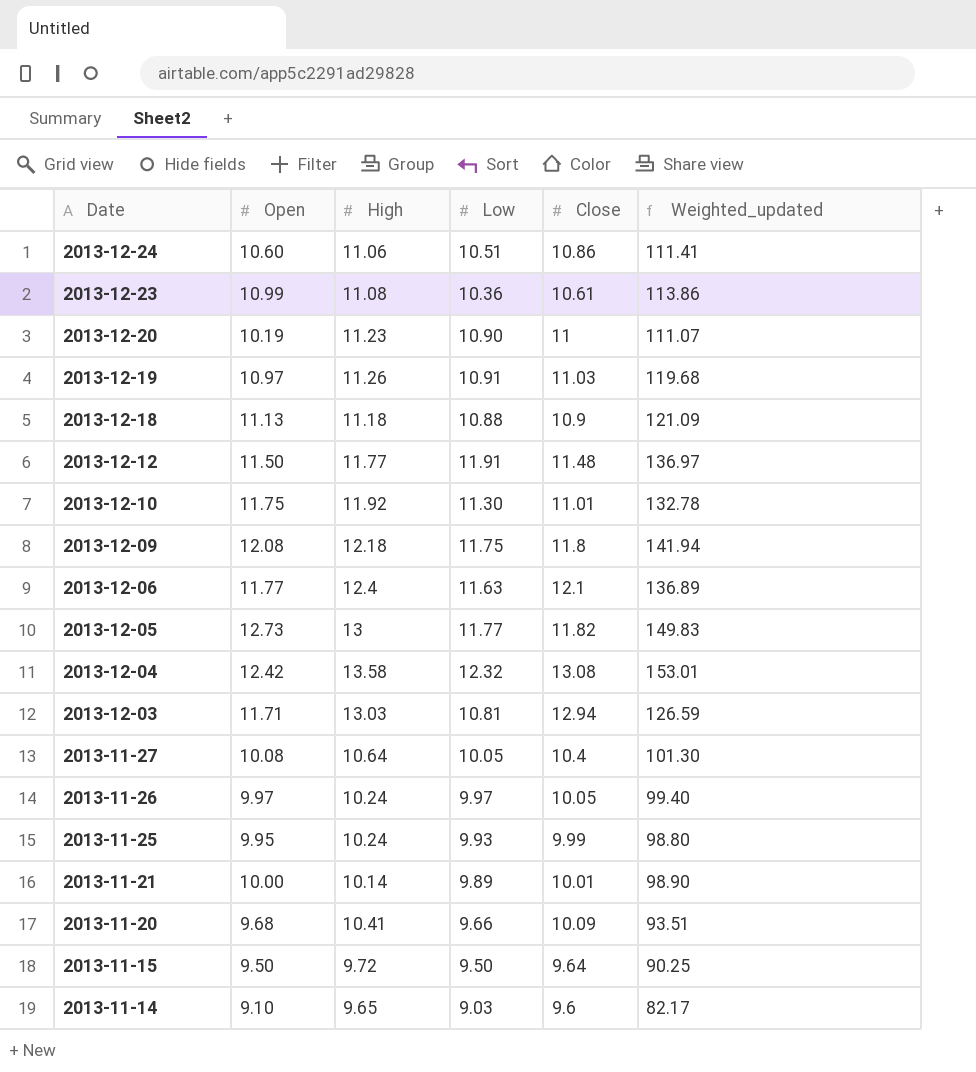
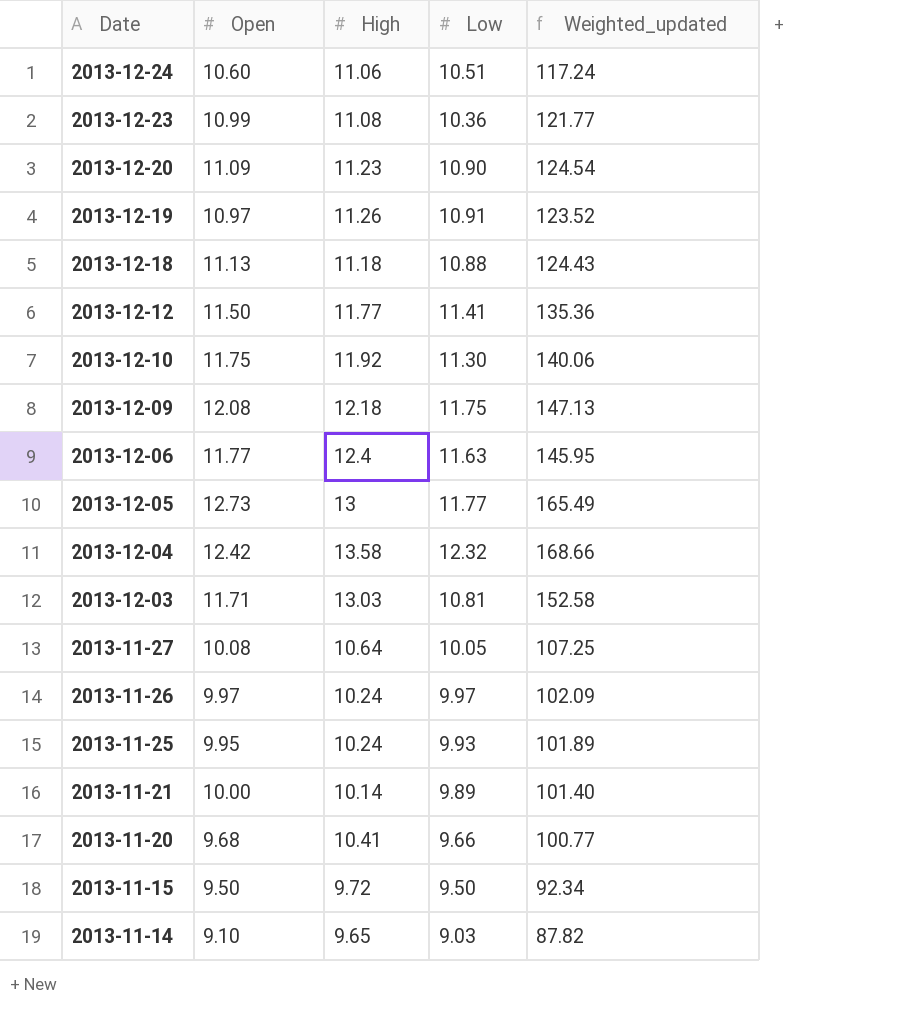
column Close | position: 5 -> none
column Weighted_updated | formula: [Open] * [Low] -> [Open] * [High]
2013-12-20 | Open: 10.19 -> 11.09
2013-12-12 | Low: 11.91 -> 11.41

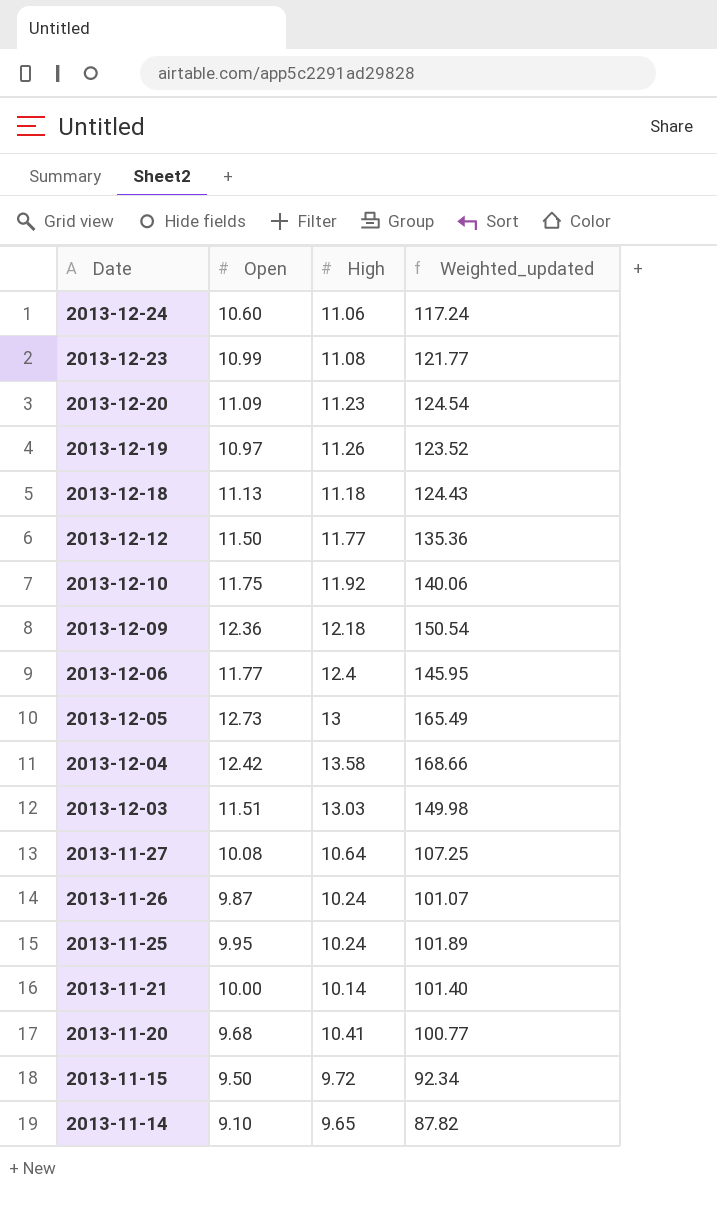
column Low | position: 4 -> none
2013-12-09 | Open: 12.08 -> 12.36
2013-12-09 | Weighted_updated: 147.13 -> 150.54
2013-12-03 | Open: 11.71 -> 11.51
2013-12-03 | Weighted_updated: 152.58 -> 149.98
2013-11-26 | Open: 9.97 -> 9.87
2013-11-26 | Weighted_updated: 102.09 -> 101.07

